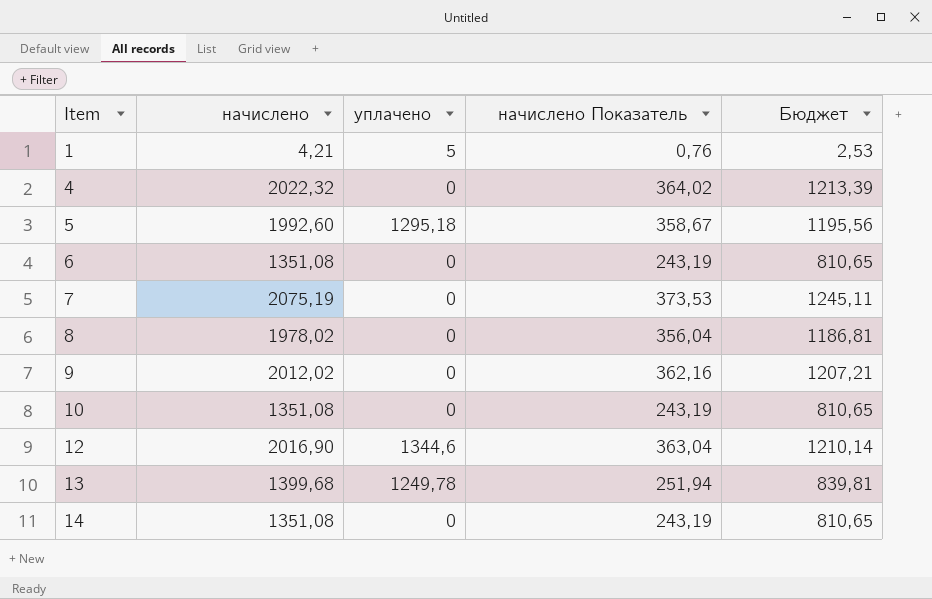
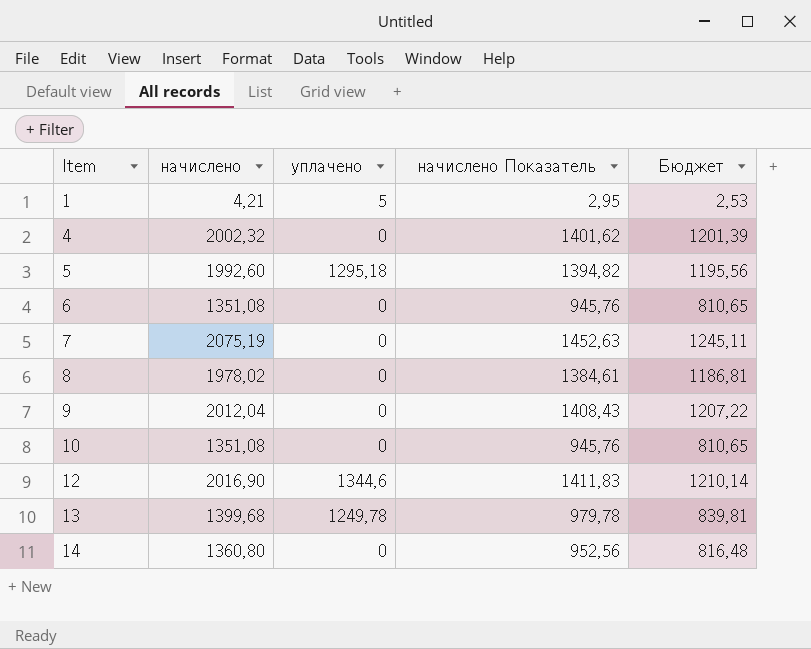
column начислено Показатель | formula: [начислено] * 0,18 -> [начислено] * 0,7
4 | начислено: 2022,32 -> 2002,32
4 | Бюджет: 1213,39 -> 1201,39
9 | начислено: 2012,02 -> 2012,04
9 | Бюджет: 1207,21 -> 1207,22
14 | начислено: 1351,08 -> 1360,80
14 | Бюджет: 810,65 -> 816,48

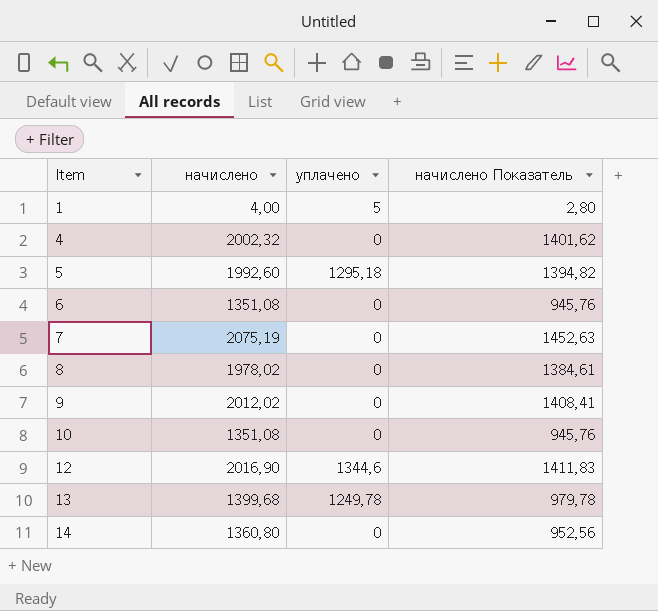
column Бюджет | formula: [начислено] * 0,6 -> none
1 | начислено: 4,21 -> 4,00
1 | начислено Показатель: 2,95 -> 2,80
9 | начислено: 2012,04 -> 2012,02
9 | начислено Показатель: 1408,43 -> 1408,41

